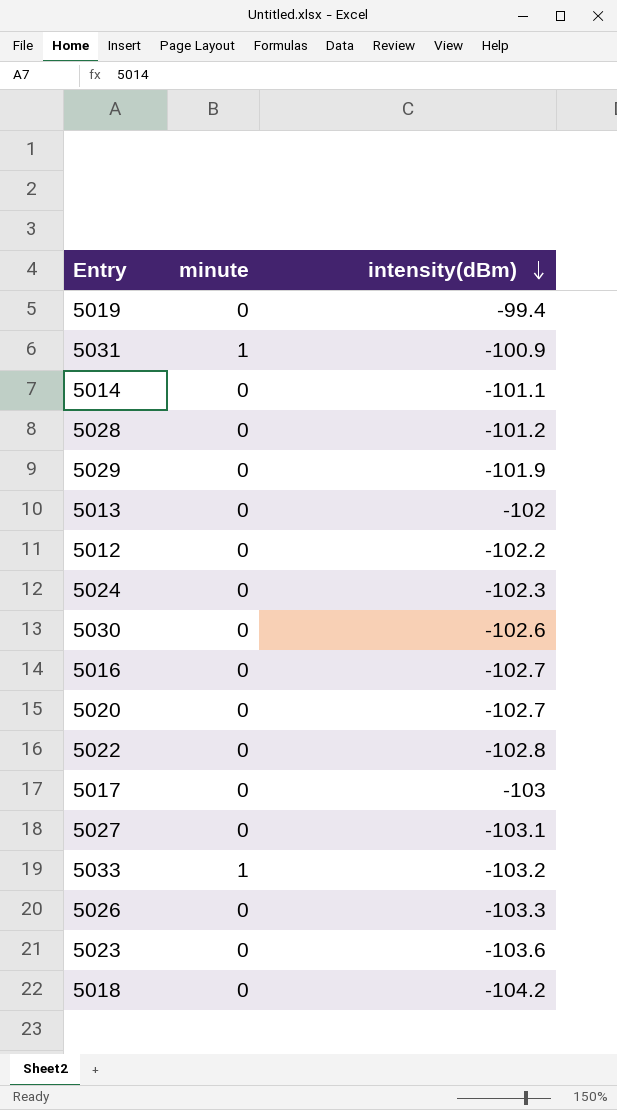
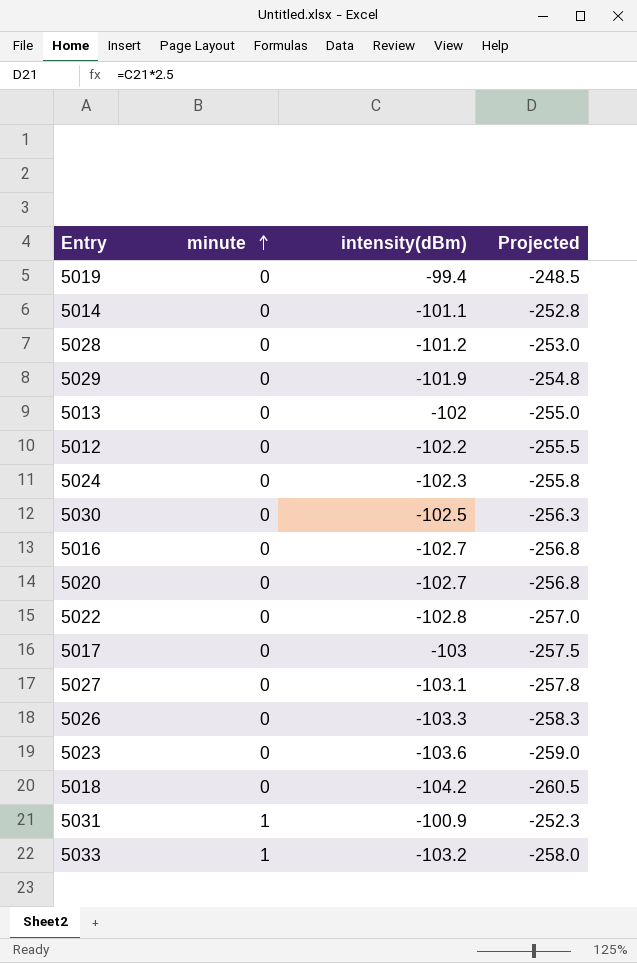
row order: intensity(dBm) descending -> minute ascending
column Projected | formula: none -> [intensity(dBm)] * 2.5
5030 | intensity(dBm): -102.6 -> -102.5

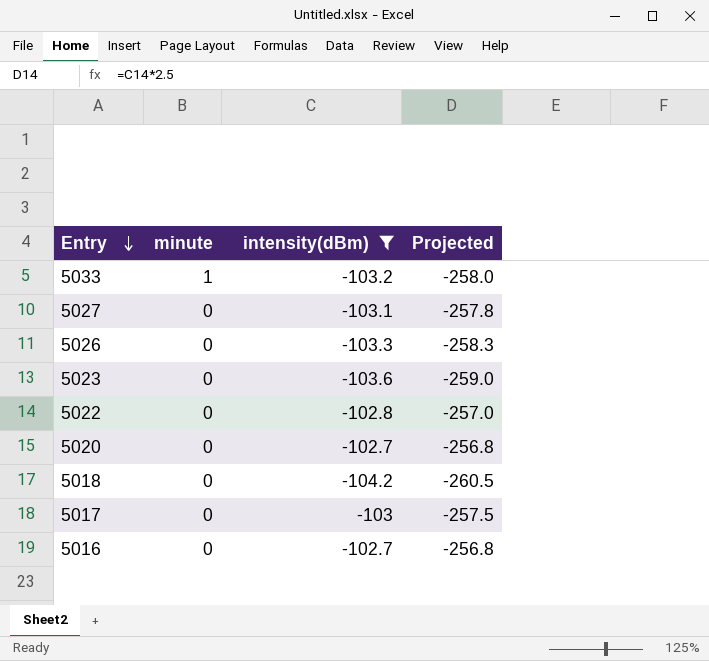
filter: none -> intensity(dBm) <= -102.7
row order: minute ascending -> Entry descending

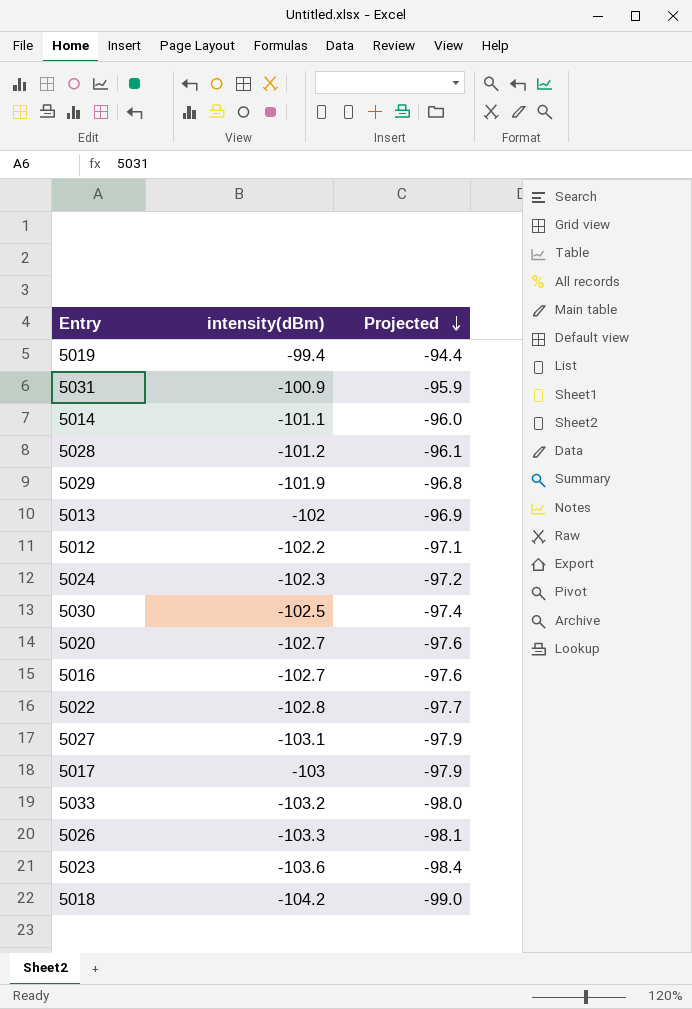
filter: intensity(dBm) <= -102.7 -> none
row order: Entry descending -> Projected descending
column minute | position: 2 -> none
column Projected | formula: [intensity(dBm)] * 2.5 -> [intensity(dBm)] * 0.95

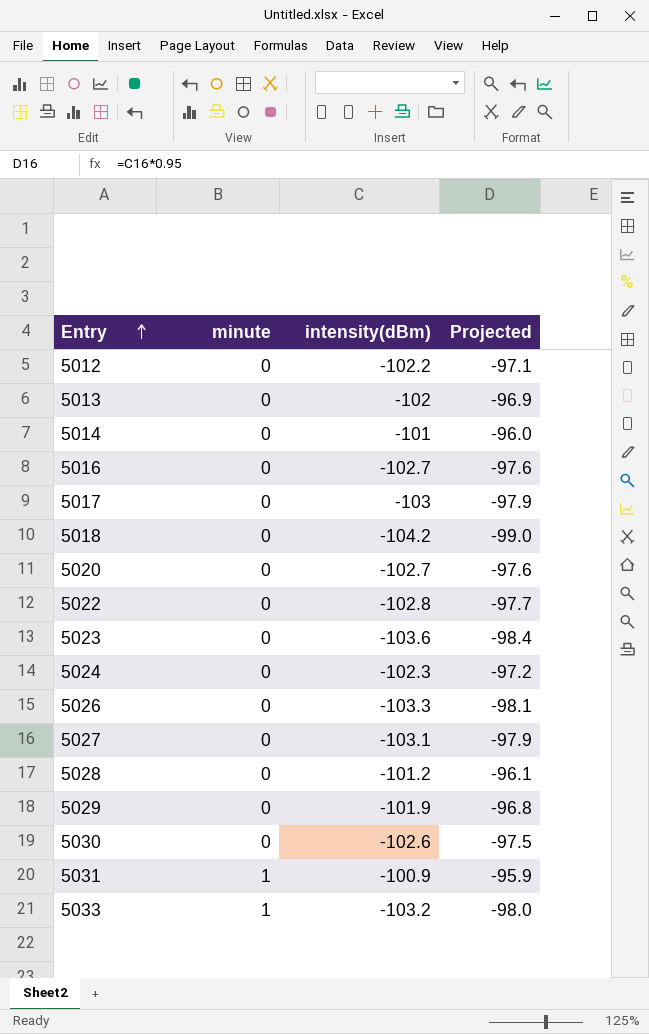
row order: Projected descending -> Entry ascending
column minute | position: none -> 2
row 5019: -99.4 | -94.4 -> none
5014 | intensity(dBm): -101.1 -> -101
5030 | intensity(dBm): -102.5 -> -102.6
5030 | Projected: -97.4 -> -97.5

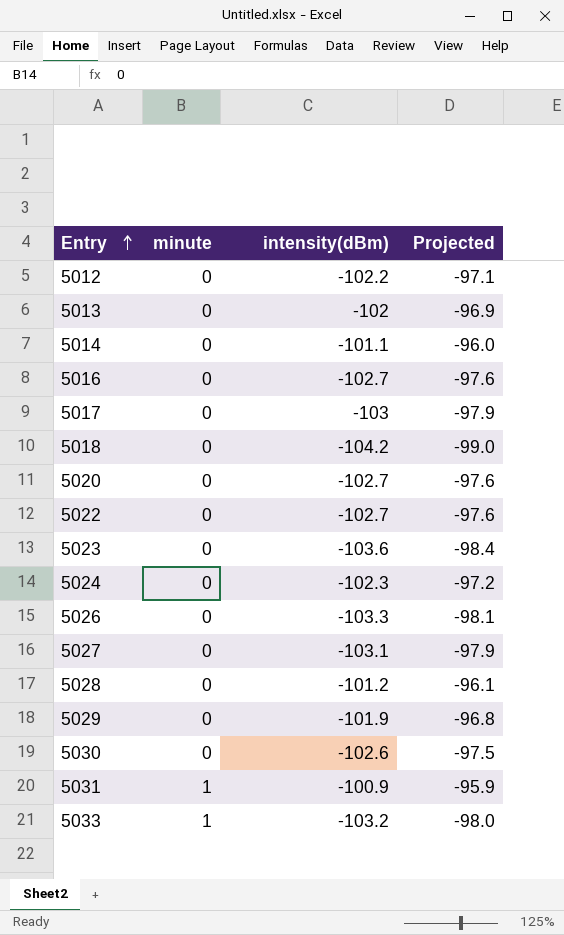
5014 | intensity(dBm): -101 -> -101.1
5022 | intensity(dBm): -102.8 -> -102.7
5022 | Projected: -97.7 -> -97.6

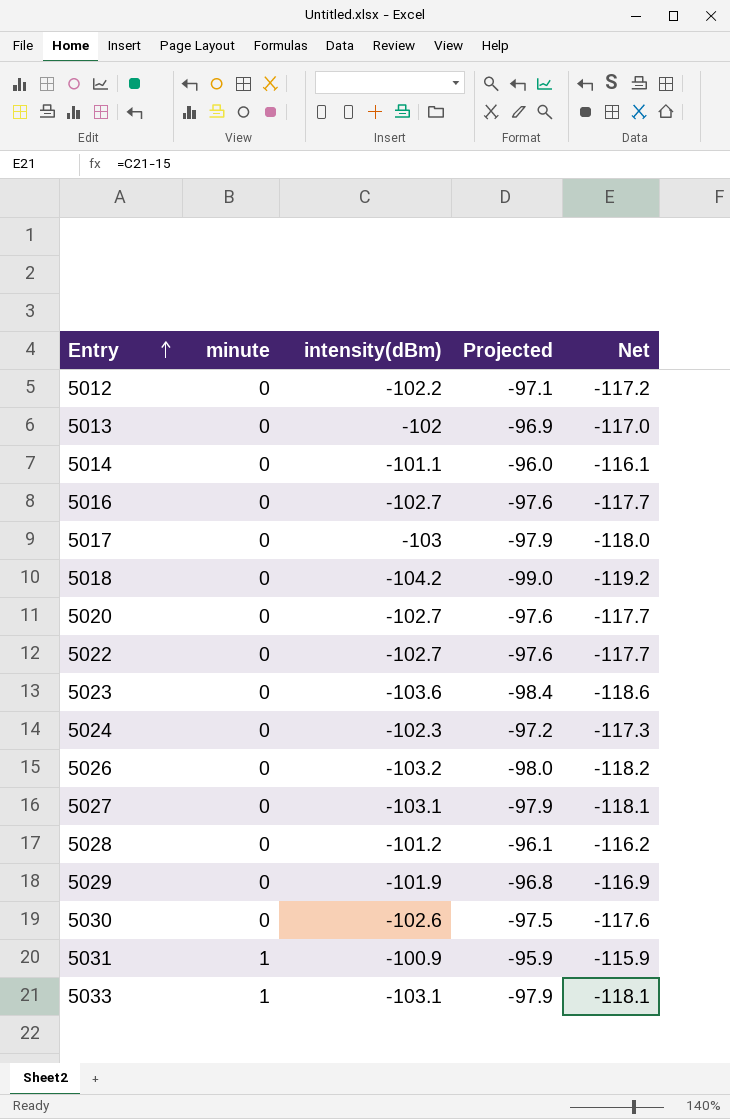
column Net | formula: none -> [intensity(dBm)] - 15
5026 | intensity(dBm): -103.3 -> -103.2
5026 | Projected: -98.1 -> -98.0
5033 | intensity(dBm): -103.2 -> -103.1
5033 | Projected: -98.0 -> -97.9

